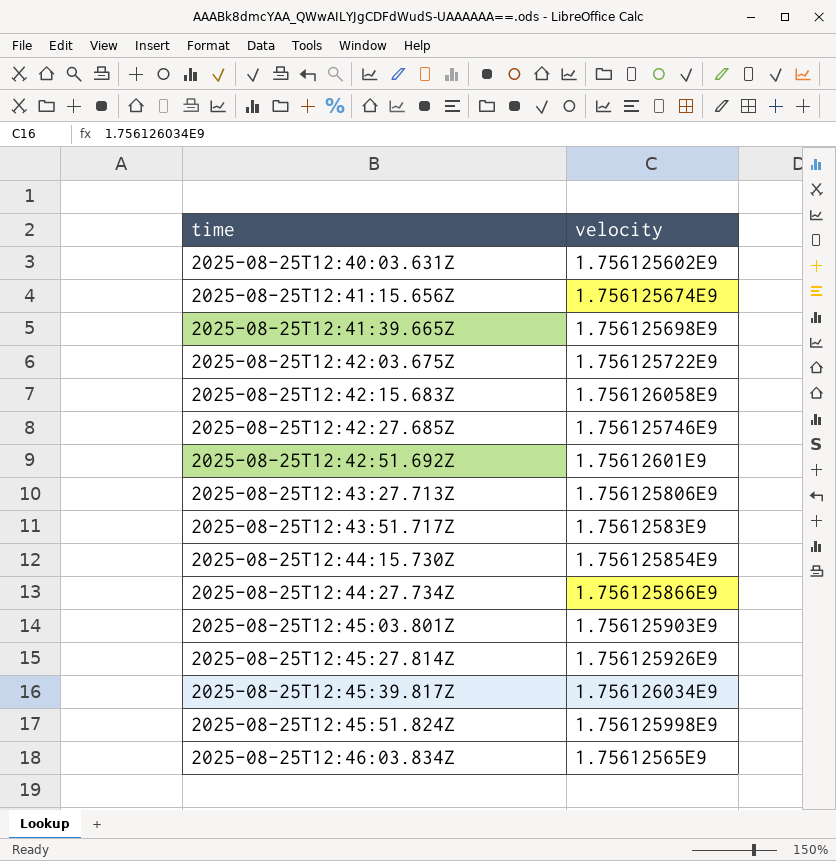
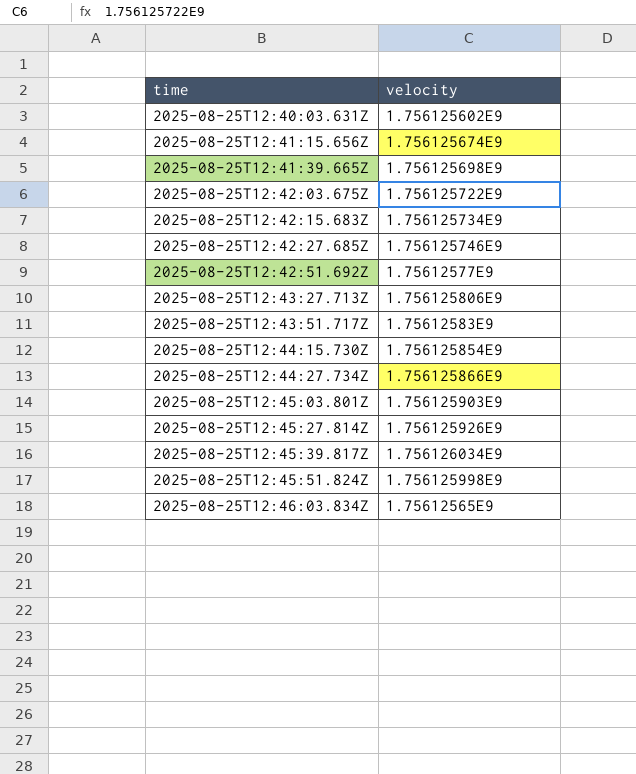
2025-08-25T12:42:15.683Z | velocity: 1.756126058E9 -> 1.756125734E9
2025-08-25T12:42:51.692Z | velocity: 1.75612601E9 -> 1.75612577E9

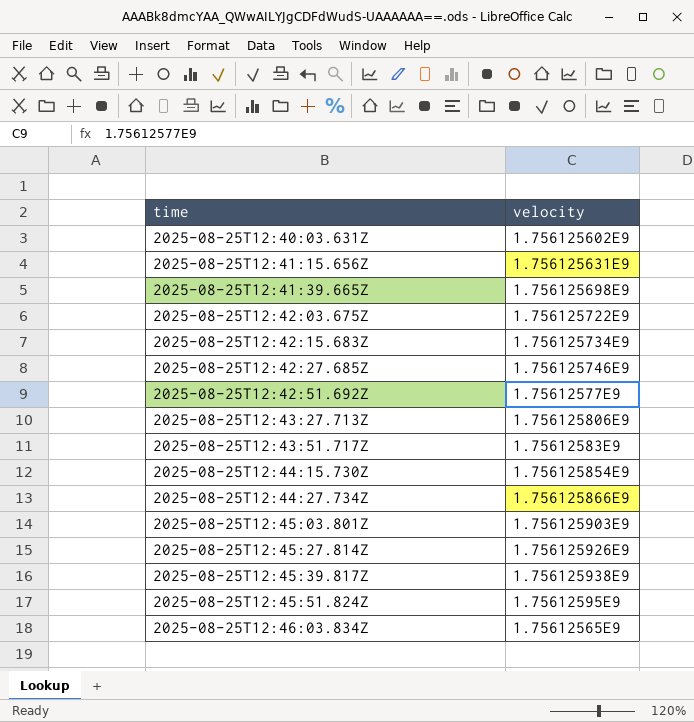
2025-08-25T12:41:15.656Z | velocity: 1.756125674E9 -> 1.756125631E9
2025-08-25T12:45:39.817Z | velocity: 1.756126034E9 -> 1.756125938E9
2025-08-25T12:45:51.824Z | velocity: 1.756125998E9 -> 1.75612595E9

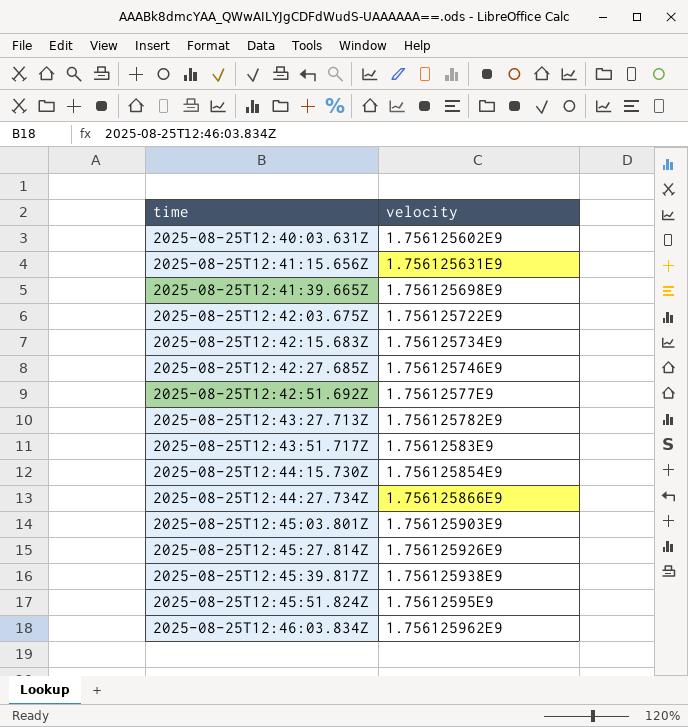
2025-08-25T12:43:27.713Z | velocity: 1.756125806E9 -> 1.756125782E9
2025-08-25T12:46:03.834Z | velocity: 1.75612565E9 -> 1.756125962E9

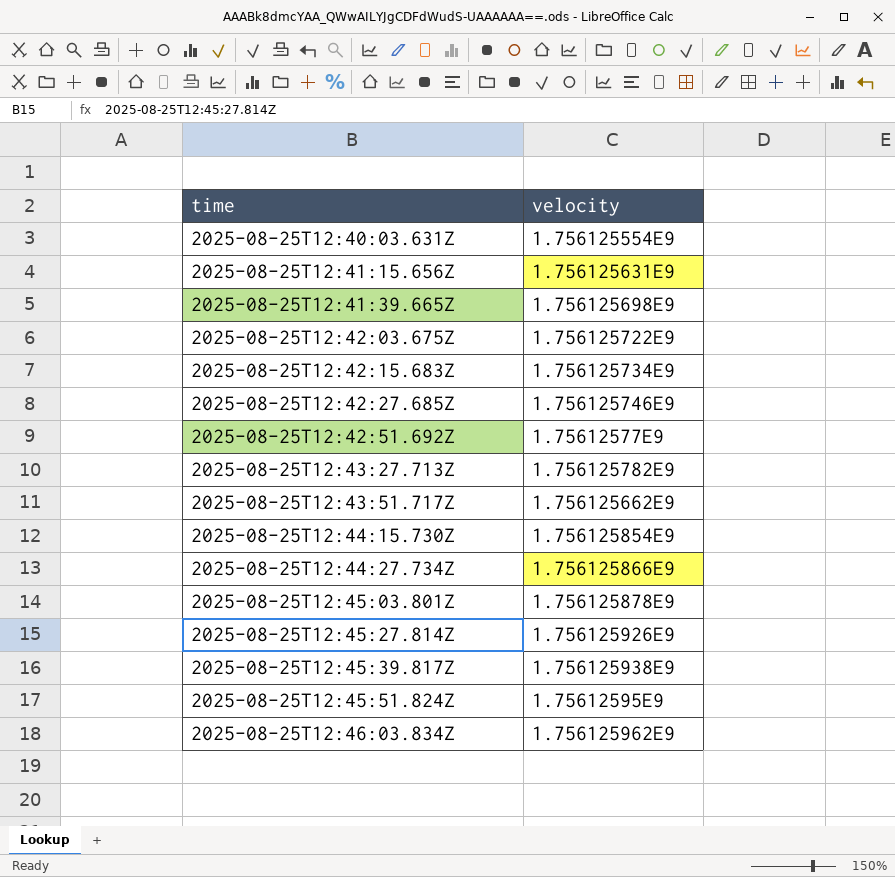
2025-08-25T12:40:03.631Z | velocity: 1.756125602E9 -> 1.756125554E9
2025-08-25T12:43:51.717Z | velocity: 1.75612583E9 -> 1.756125662E9
2025-08-25T12:45:03.801Z | velocity: 1.756125903E9 -> 1.756125878E9

